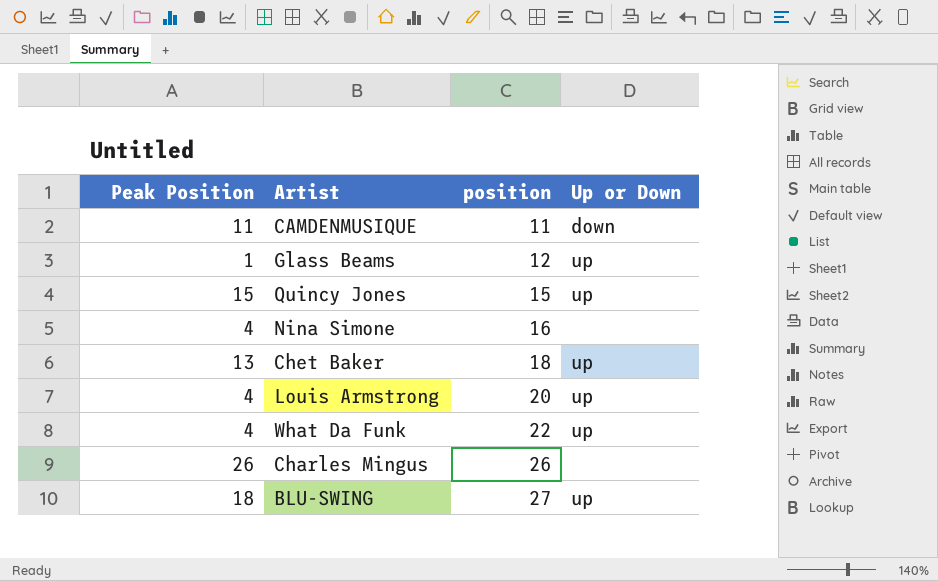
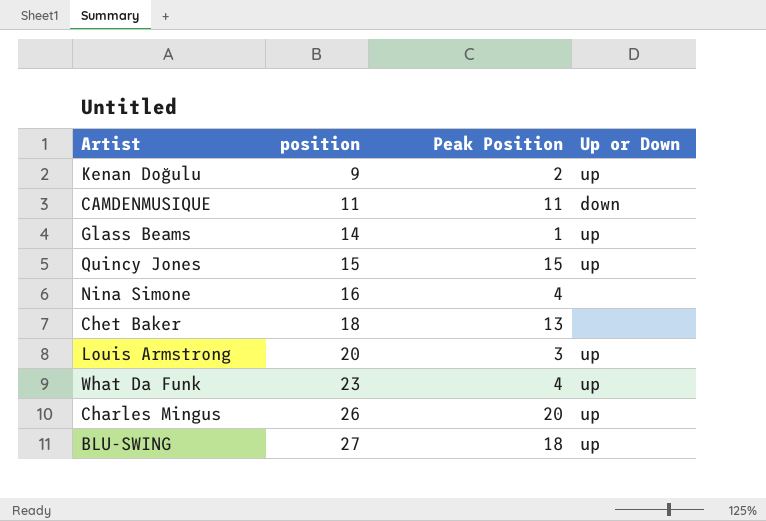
column Peak Position | position: 1 -> 3
row Kenan Doğulu: none -> 9 | 2 | up
Glass Beams | position: 12 -> 14
Chet Baker | Up or Down: up -> none
Louis Armstrong | Peak Position: 4 -> 3
What Da Funk | position: 22 -> 23
Charles Mingus | Peak Position: 26 -> 20
Charles Mingus | Up or Down: none -> up

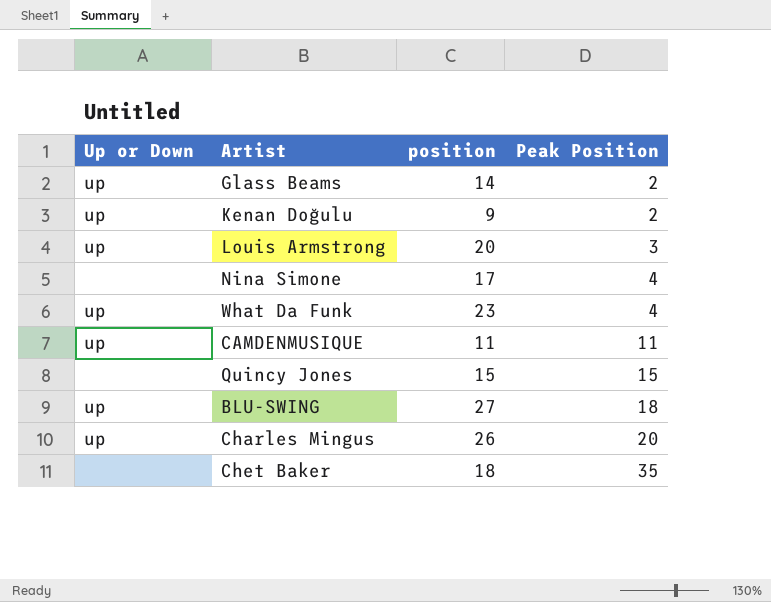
row order: position ascending -> Peak Position ascending
column Up or Down | position: 4 -> 1
Glass Beams | Peak Position: 1 -> 2
Nina Simone | position: 16 -> 17
CAMDENMUSIQUE | Up or Down: down -> up
Quincy Jones | Up or Down: up -> none
Chet Baker | Peak Position: 13 -> 35

